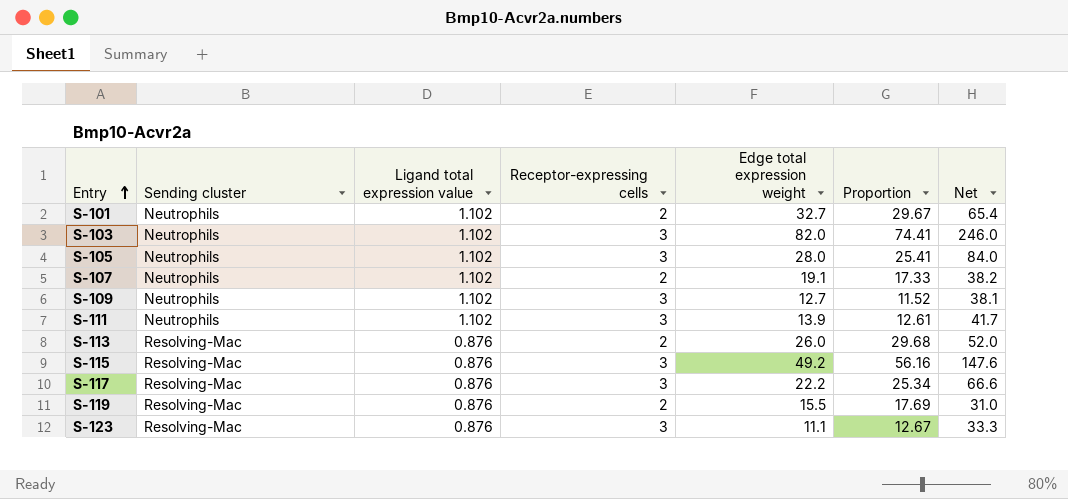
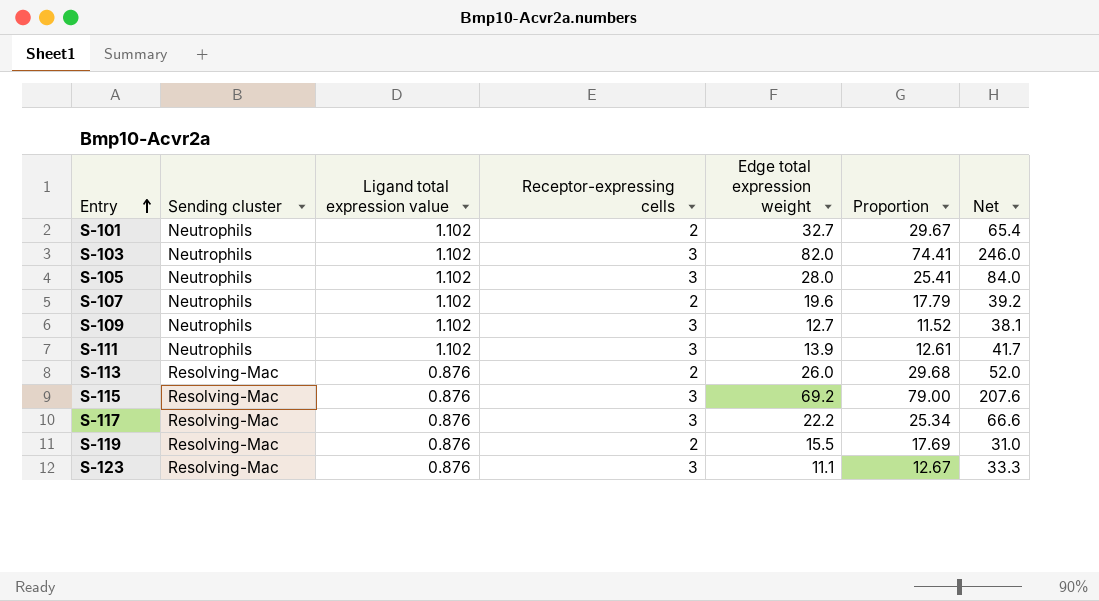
S-107 | Edge total expression weight: 19.1 -> 19.6
S-107 | Proportion: 17.33 -> 17.79
S-107 | Net: 38.2 -> 39.2
S-115 | Edge total expression weight: 49.2 -> 69.2
S-115 | Proportion: 56.16 -> 79.00
S-115 | Net: 147.6 -> 207.6

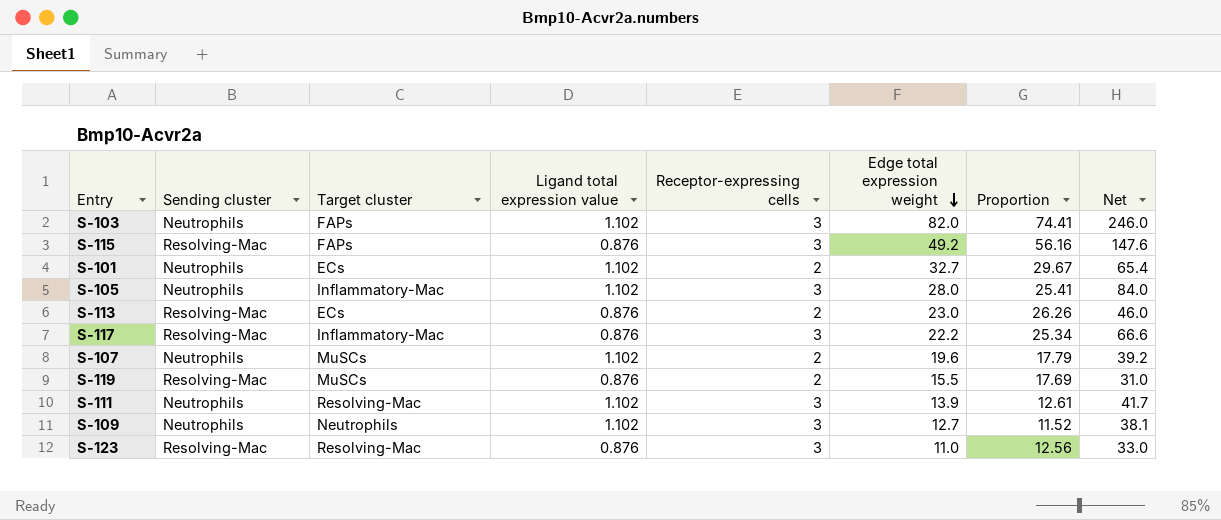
row order: Entry ascending -> Edge total expression weight descending
column Target cluster | position: none -> 3
S-115 | Edge total expression weight: 69.2 -> 49.2
S-115 | Proportion: 79.00 -> 56.16
S-115 | Net: 207.6 -> 147.6
S-113 | Edge total expression weight: 26.0 -> 23.0
S-113 | Proportion: 29.68 -> 26.26
S-113 | Net: 52.0 -> 46.0
S-123 | Edge total expression weight: 11.1 -> 11.0
S-123 | Proportion: 12.67 -> 12.56
S-123 | Net: 33.3 -> 33.0

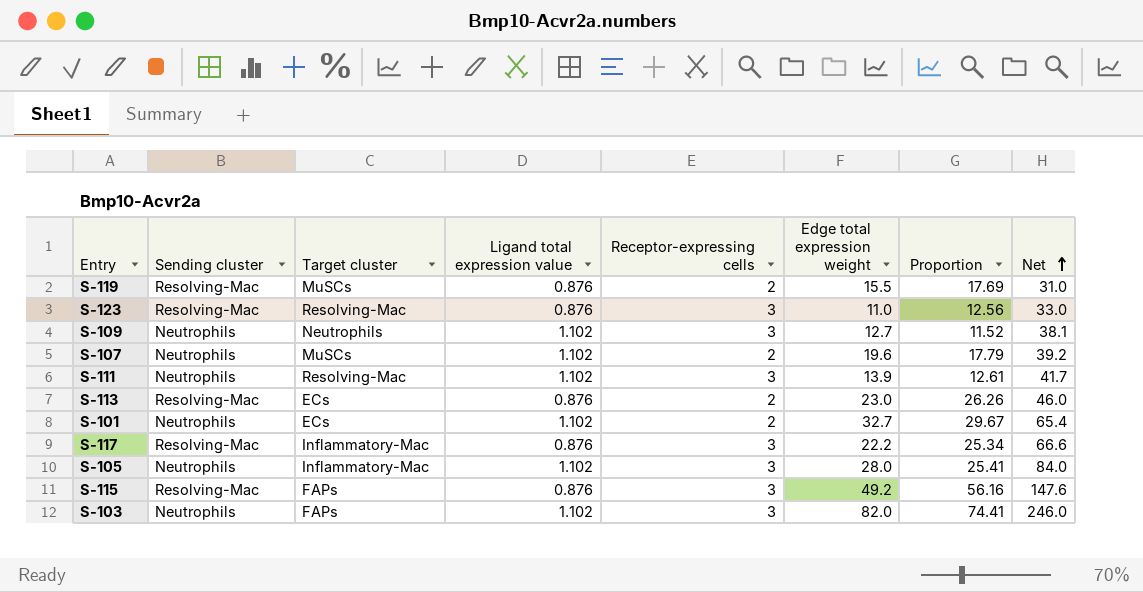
row order: Edge total expression weight descending -> Net ascending

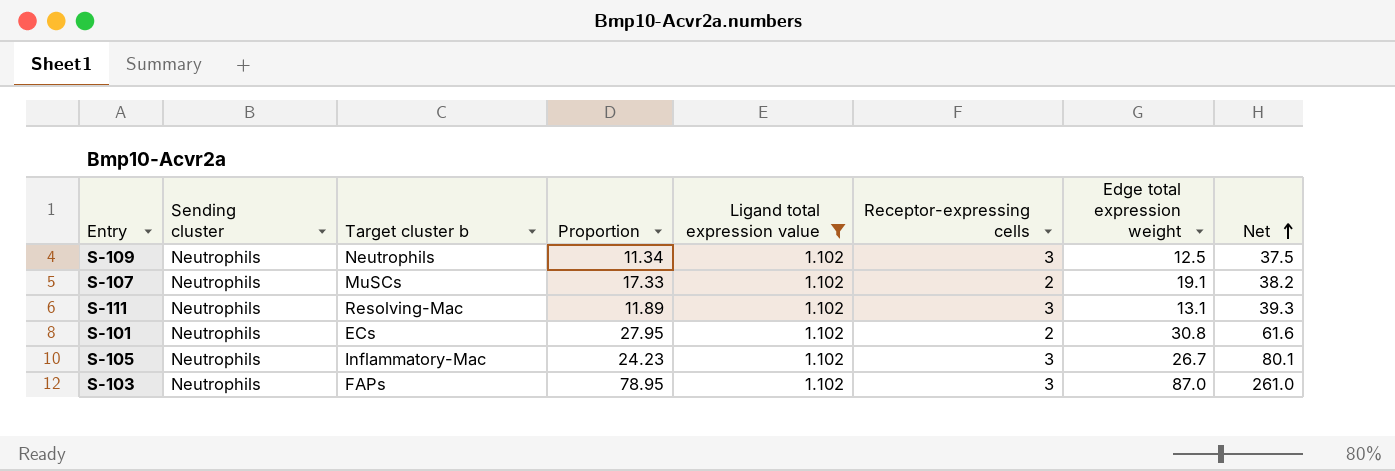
filter: none -> Ligand total expression value = 1.102
column name: Target cluster -> Target cluster b
column Proportion | position: 7 -> 4
S-109 | Proportion: 11.52 -> 11.34
S-109 | Edge total expression weight: 12.7 -> 12.5
S-109 | Net: 38.1 -> 37.5
S-107 | Proportion: 17.79 -> 17.33
S-107 | Edge total expression weight: 19.6 -> 19.1
S-107 | Net: 39.2 -> 38.2
S-111 | Proportion: 12.61 -> 11.89
S-111 | Edge total expression weight: 13.9 -> 13.1
S-111 | Net: 41.7 -> 39.3
S-101 | Proportion: 29.67 -> 27.95
S-101 | Edge total expression weight: 32.7 -> 30.8
S-101 | Net: 65.4 -> 61.6
S-105 | Proportion: 25.41 -> 24.23
S-105 | Edge total expression weight: 28.0 -> 26.7
S-105 | Net: 84.0 -> 80.1
S-103 | Proportion: 74.41 -> 78.95
S-103 | Edge total expression weight: 82.0 -> 87.0
S-103 | Net: 246.0 -> 261.0

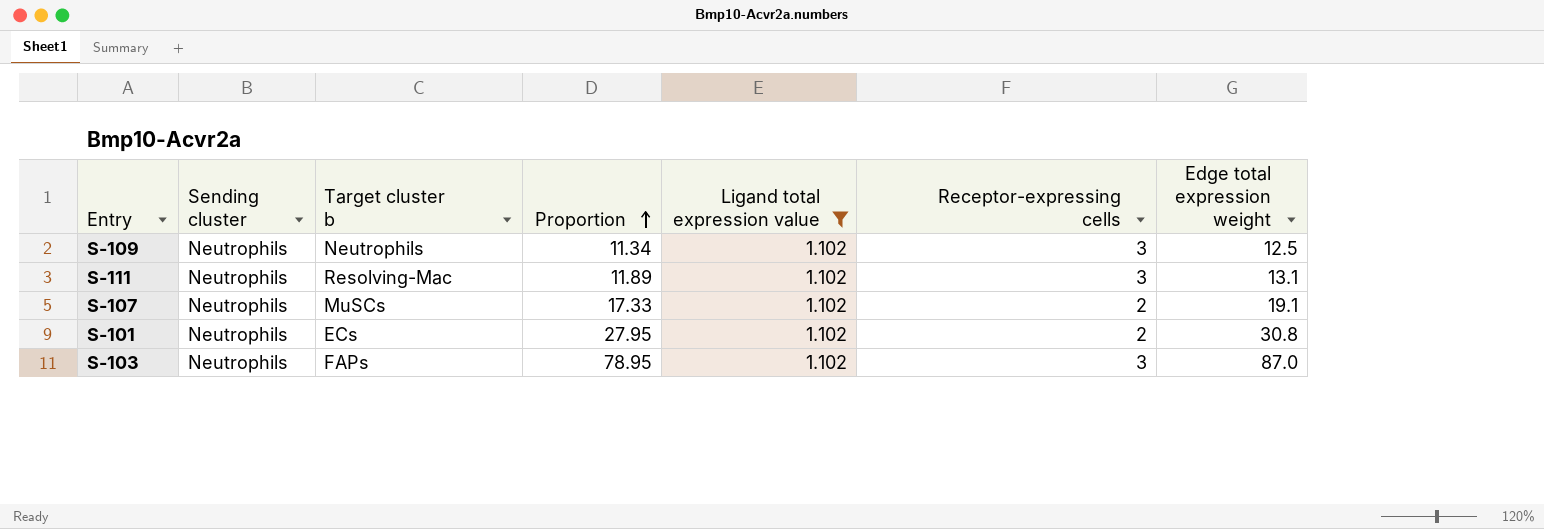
row order: Net ascending -> Proportion ascending
column Net | formula: [Receptor-expressing cells] * [Edge total expression weight] -> none
row S-105: Neutrophils | Inflammatory-Mac | 24.23 | 1.102 | 3 | 26.7 | 80.1 -> none

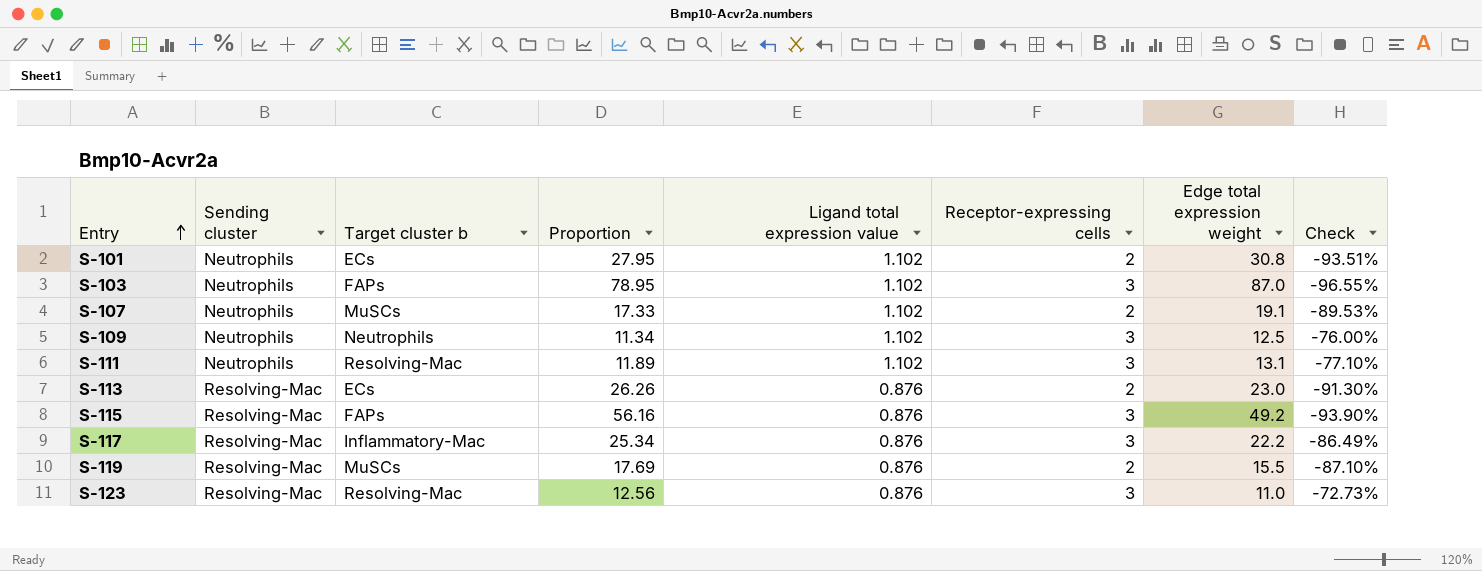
filter: Ligand total expression value = 1.102 -> none
row order: Proportion ascending -> Entry ascending
column Check | formula: none -> ([Receptor-expressing cells] - [Edge total expression weight]) / [Edge total expression weight]

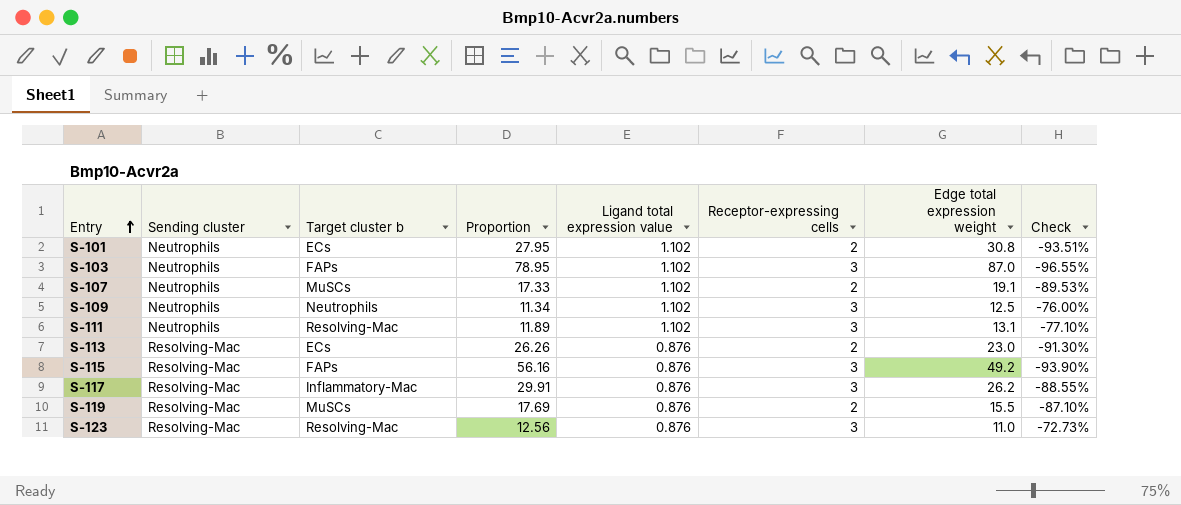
S-117 | Proportion: 25.34 -> 29.91
S-117 | Edge total expression weight: 22.2 -> 26.2
S-117 | Check: -86.49% -> -88.55%

